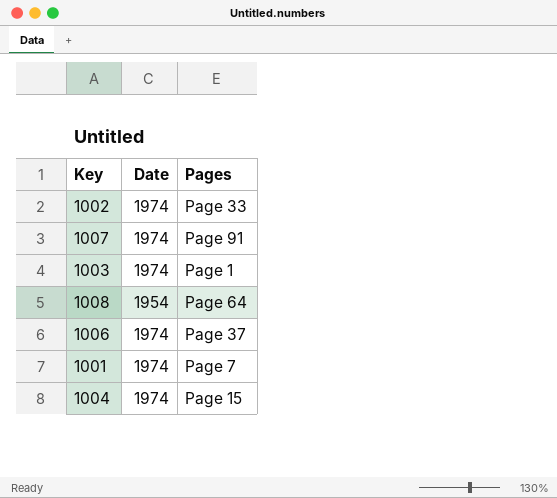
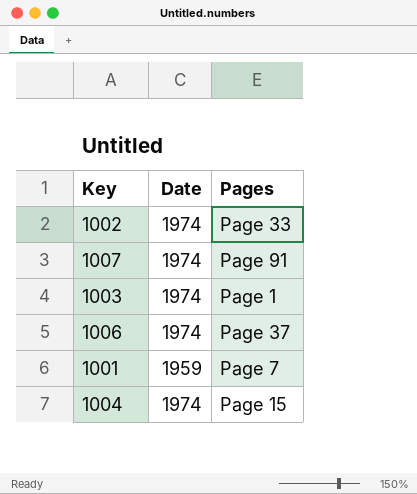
row 1008: 1954 | Page 64 -> none
1001 | Date: 1974 -> 1959

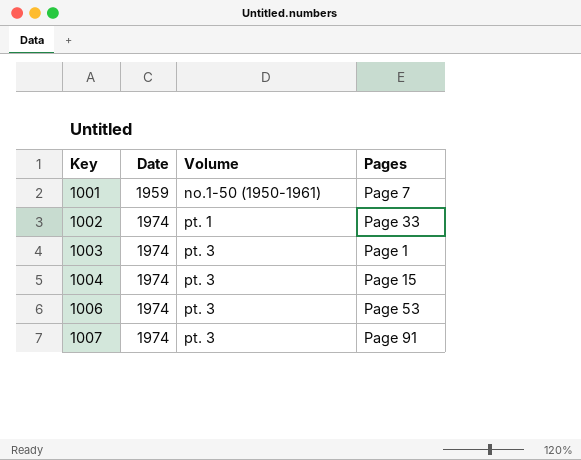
row order: none -> Key ascending
column Volume | position: none -> 3
1006 | Pages: Page 37 -> Page 53

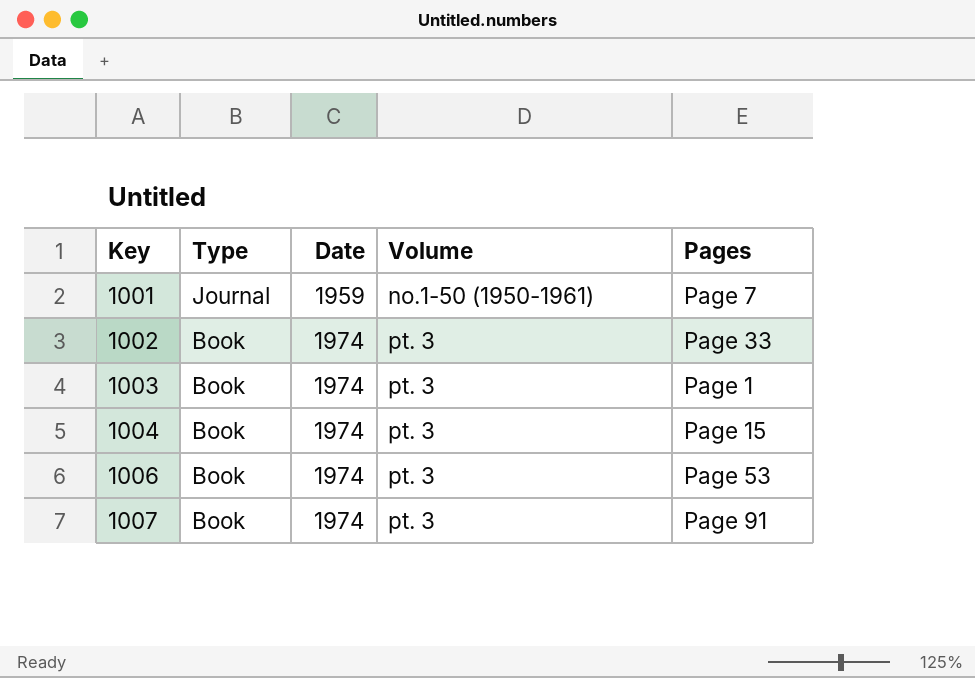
column Type | position: none -> 2
1002 | Volume: pt. 1 -> pt. 3

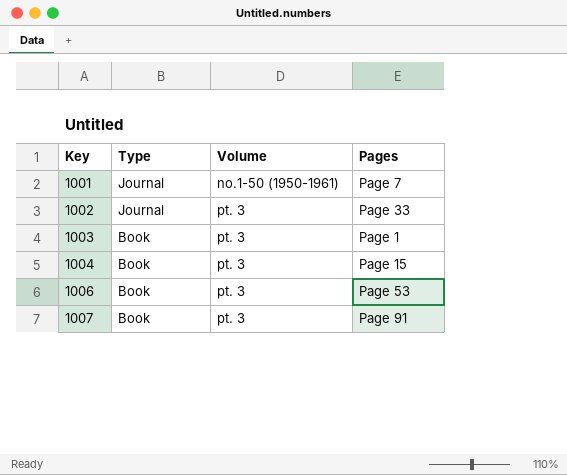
column Date | position: 3 -> none
1002 | Type: Book -> Journal

